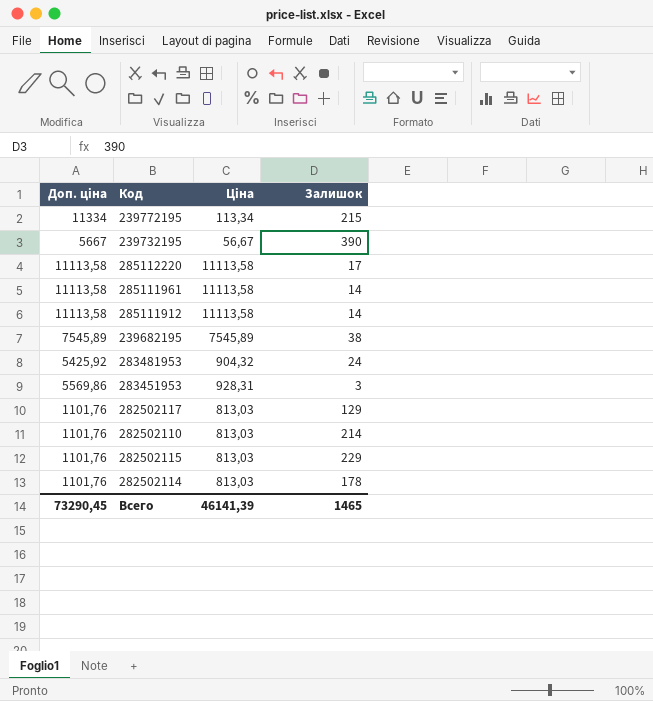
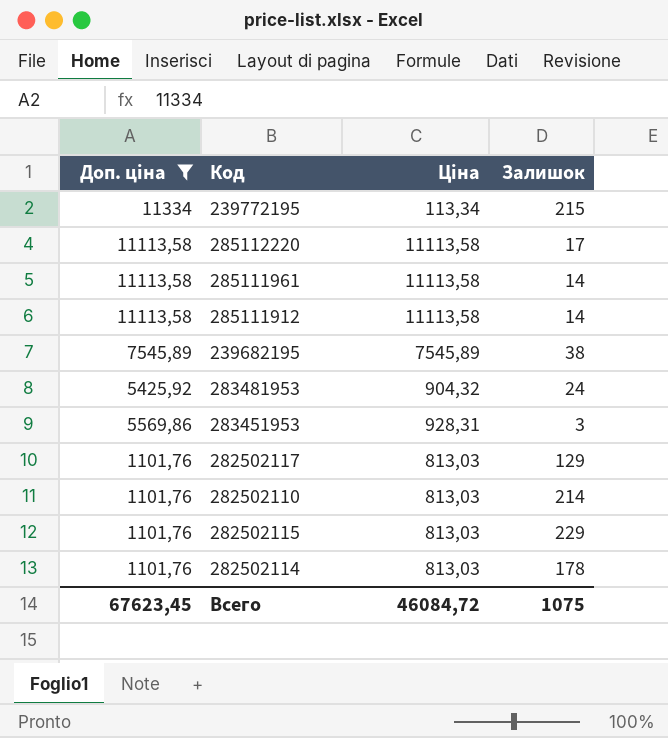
filter: none -> Доп. ціна != 5667
Всего | Доп. ціна: 73290,45 -> 67623,45
Всего | Ціна: 46141,39 -> 46084,72
Всего | Залишок: 1465 -> 1075

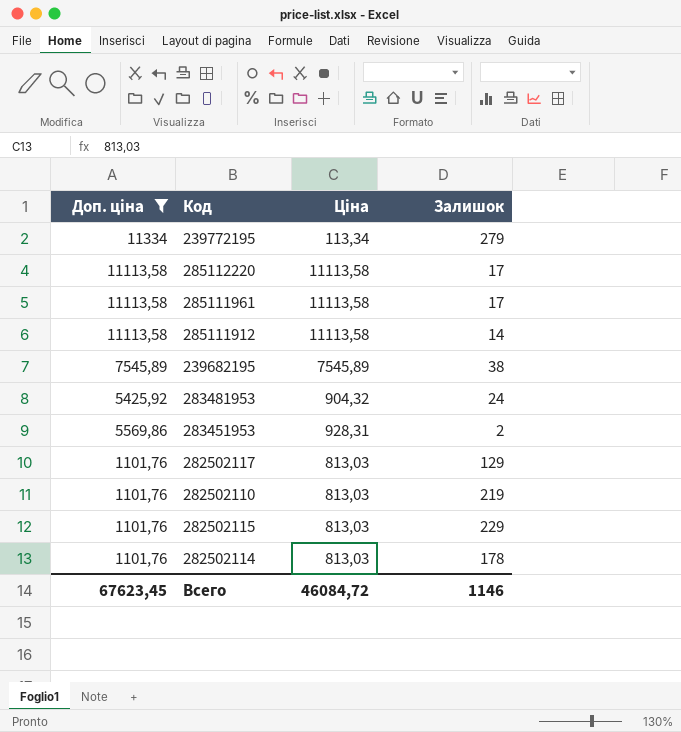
239772195 | Залишок: 215 -> 279
285111961 | Залишок: 14 -> 17
283451953 | Залишок: 3 -> 2
282502110 | Залишок: 214 -> 219
Всего | Залишок: 1075 -> 1146

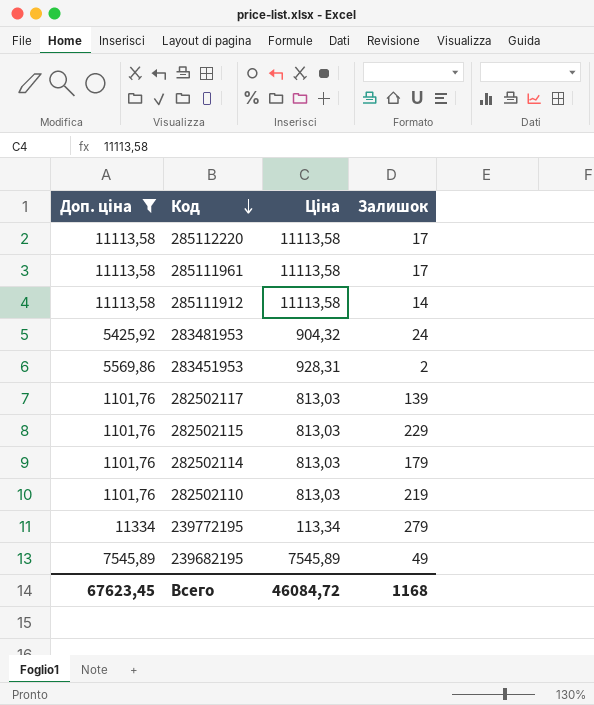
row order: none -> Код descending
282502117 | Залишок: 129 -> 139
282502114 | Залишок: 178 -> 179
239682195 | Залишок: 38 -> 49
Всего | Залишок: 1146 -> 1168

